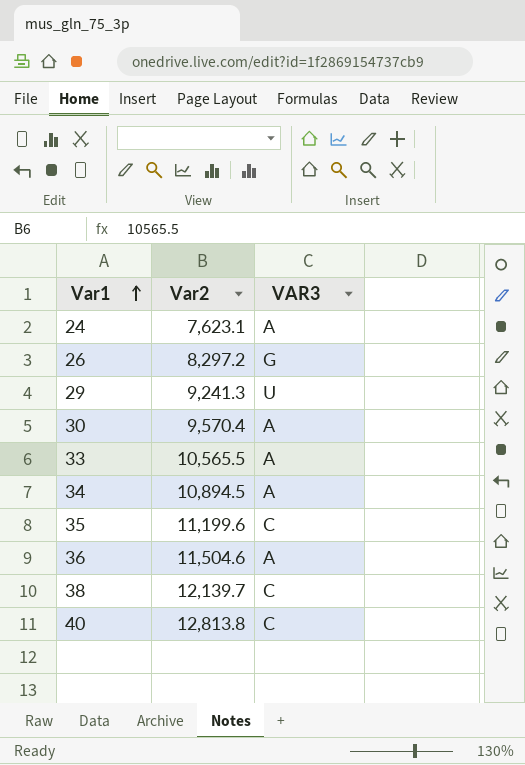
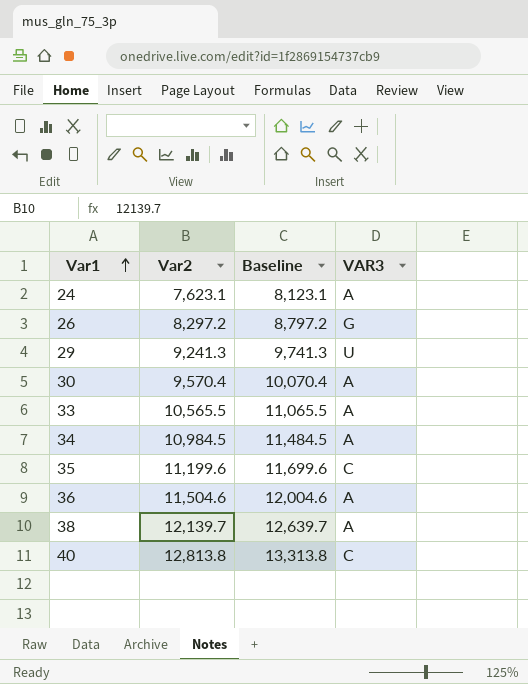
column Baseline | formula: none -> [Var2] + 500
34 | Var2: 10,894.5 -> 10,984.5
38 | VAR3: C -> A

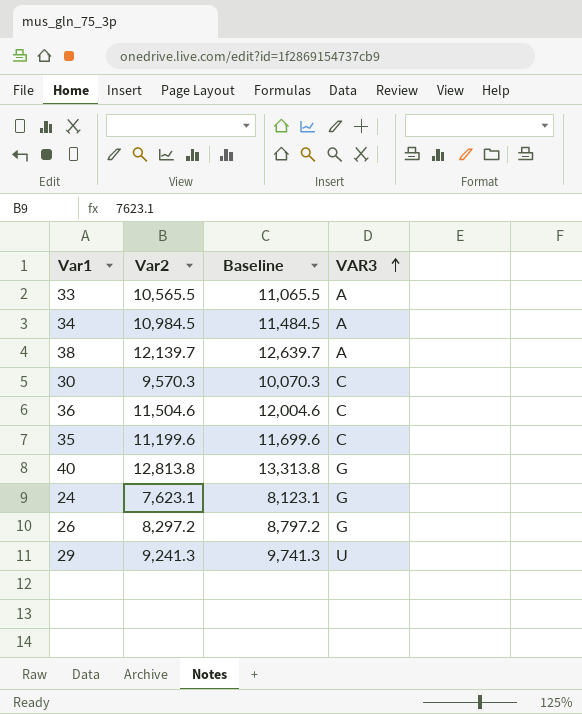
row order: Var1 ascending -> VAR3 ascending
30 | Var2: 9,570.4 -> 9,570.3
30 | Baseline: 10,070.4 -> 10,070.3
30 | VAR3: A -> C
36 | VAR3: A -> C
40 | VAR3: C -> G
24 | VAR3: A -> G

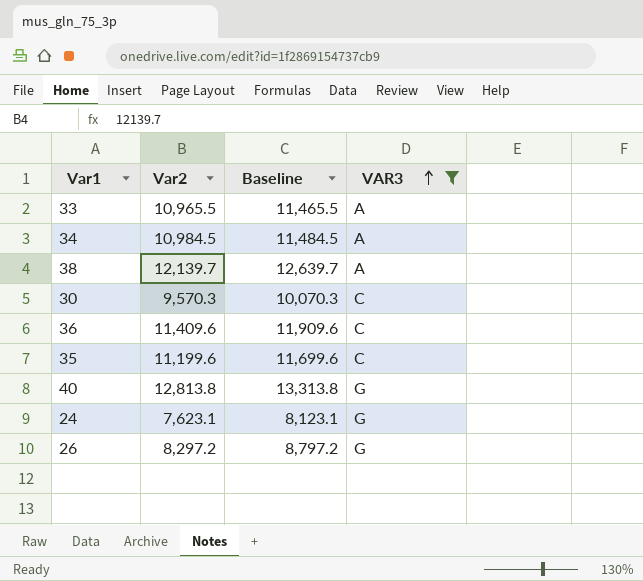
filter: none -> VAR3 != U
33 | Var2: 10,565.5 -> 10,965.5
33 | Baseline: 11,065.5 -> 11,465.5
36 | Var2: 11,504.6 -> 11,409.6
36 | Baseline: 12,004.6 -> 11,909.6

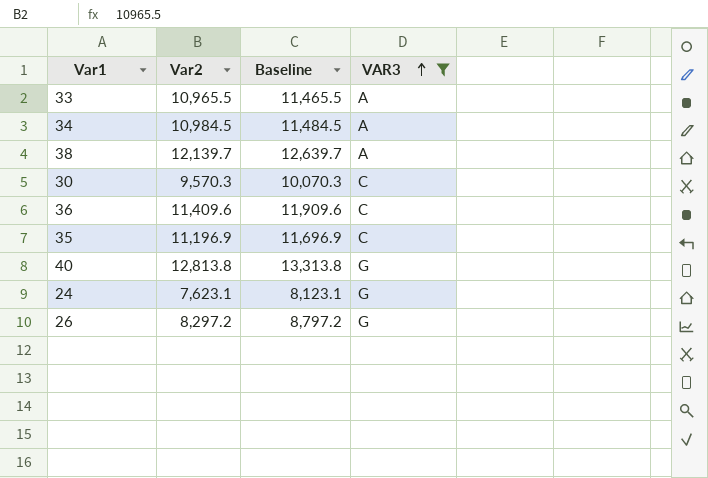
35 | Var2: 11,199.6 -> 11,196.9
35 | Baseline: 11,699.6 -> 11,696.9

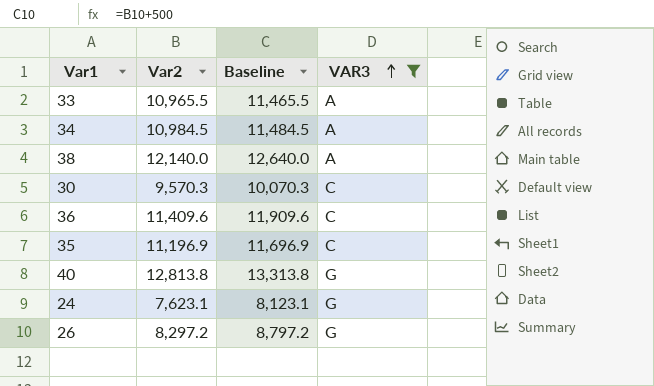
38 | Var2: 12,139.7 -> 12,140.0
38 | Baseline: 12,639.7 -> 12,640.0

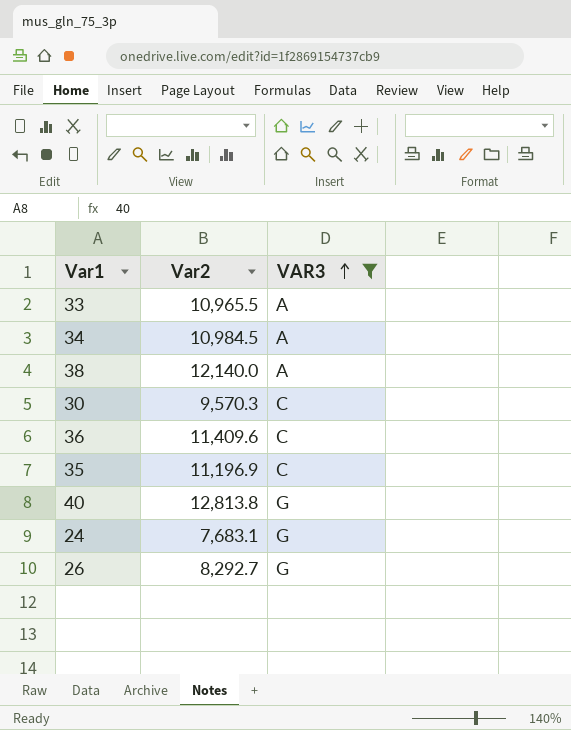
column Baseline | formula: [Var2] + 500 -> none
24 | Var2: 7,623.1 -> 7,683.1
26 | Var2: 8,297.2 -> 8,292.7

